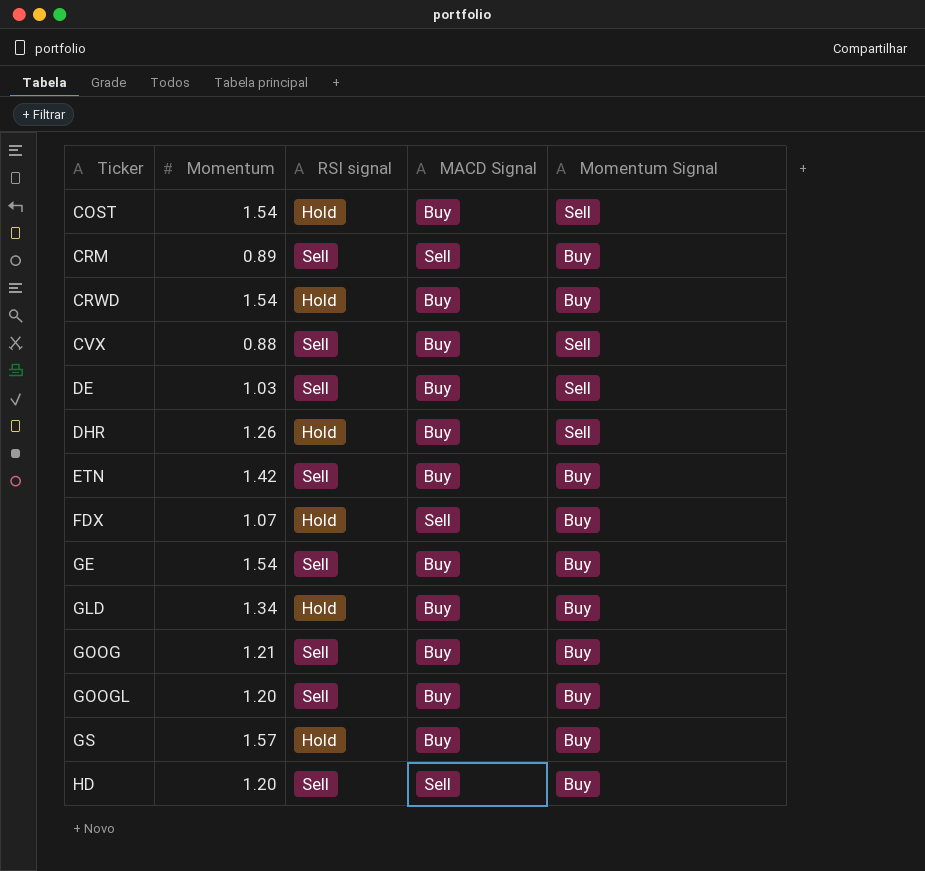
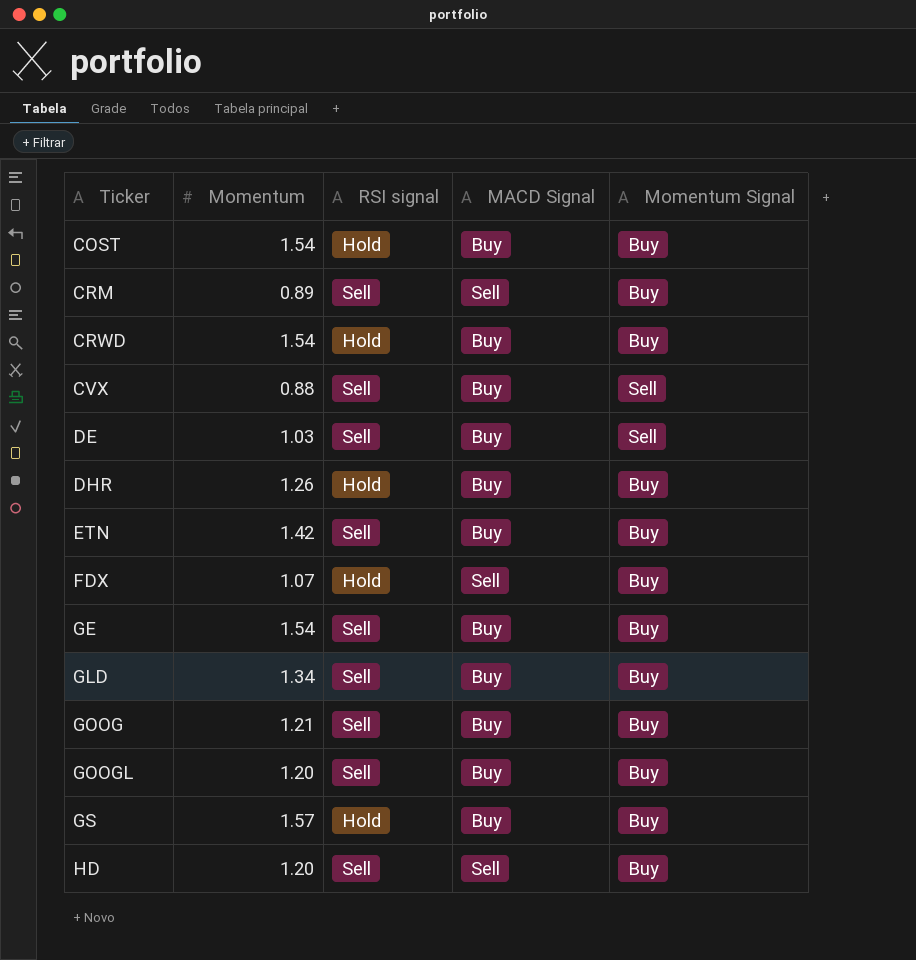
COST | Momentum Signal: Sell -> Buy
DHR | Momentum Signal: Sell -> Buy
GLD | RSI signal: Hold -> Sell

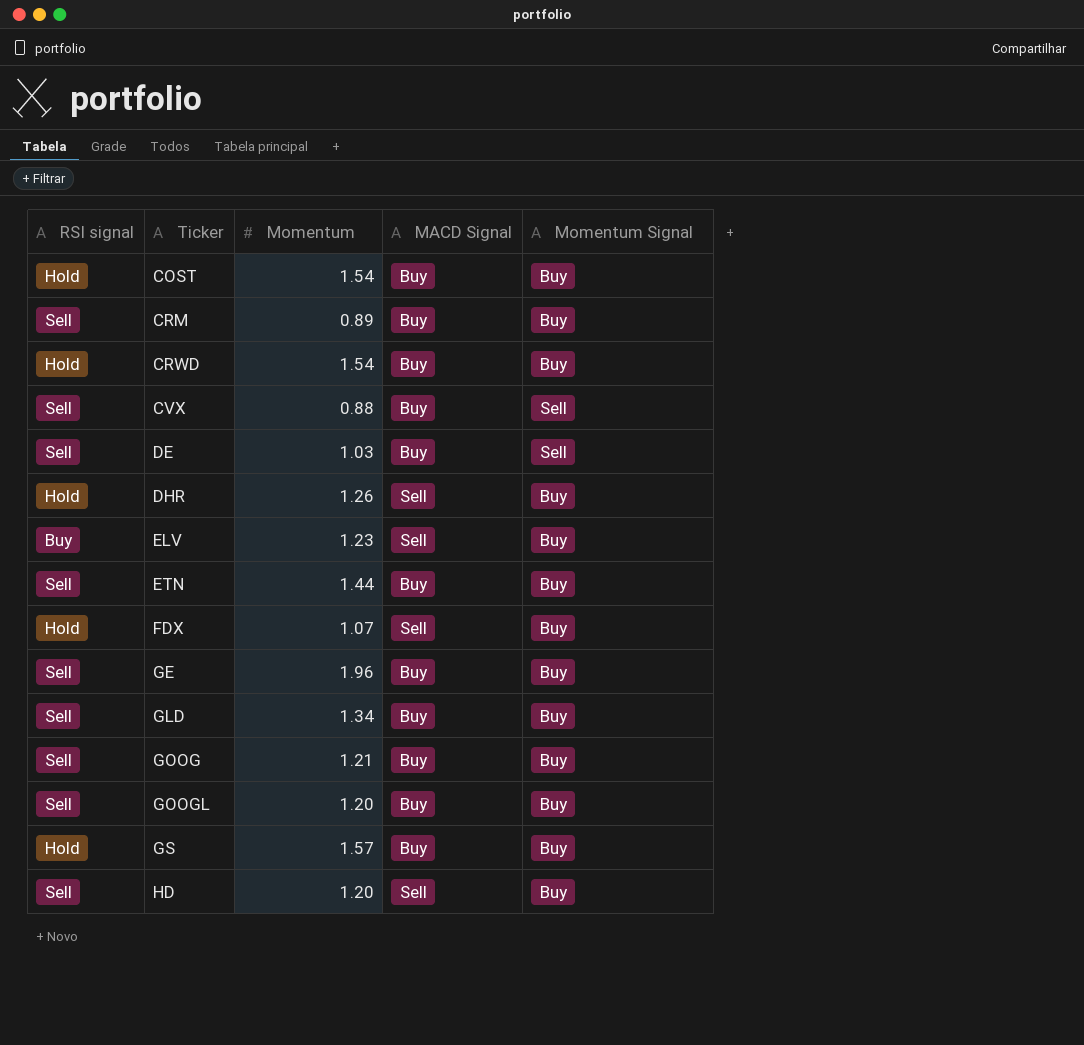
column RSI signal | position: 3 -> 1
CRM | MACD Signal: Sell -> Buy
DHR | MACD Signal: Buy -> Sell
row ELV: none -> Buy | 1.23 | Sell | Buy
ETN | Momentum: 1.42 -> 1.44
GE | Momentum: 1.54 -> 1.96

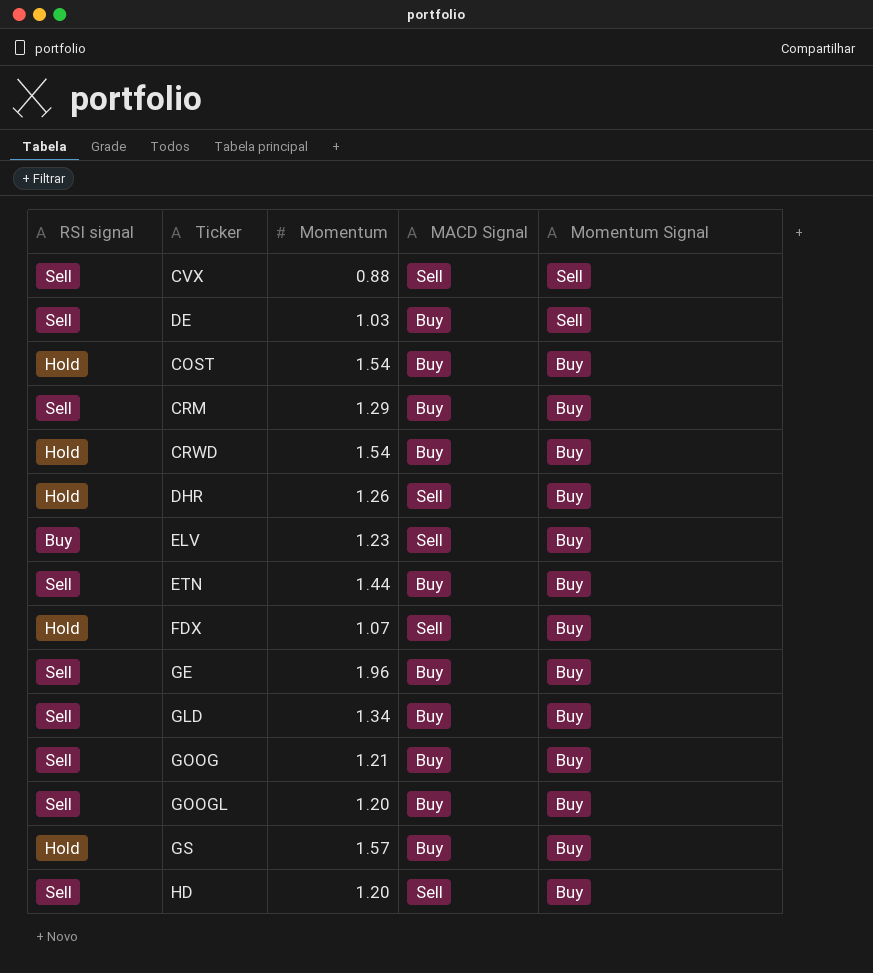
row order: Ticker ascending -> Momentum Signal descending
CVX | MACD Signal: Buy -> Sell
CRM | Momentum: 0.89 -> 1.29

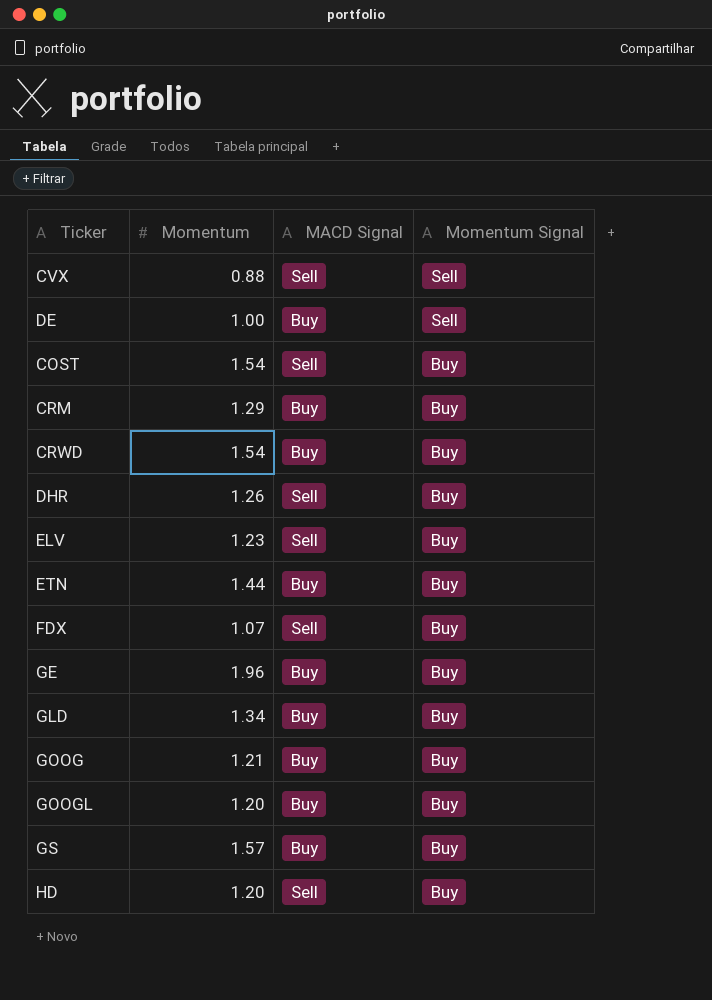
column RSI signal | position: 1 -> none
DE | Momentum: 1.03 -> 1.00
COST | MACD Signal: Buy -> Sell

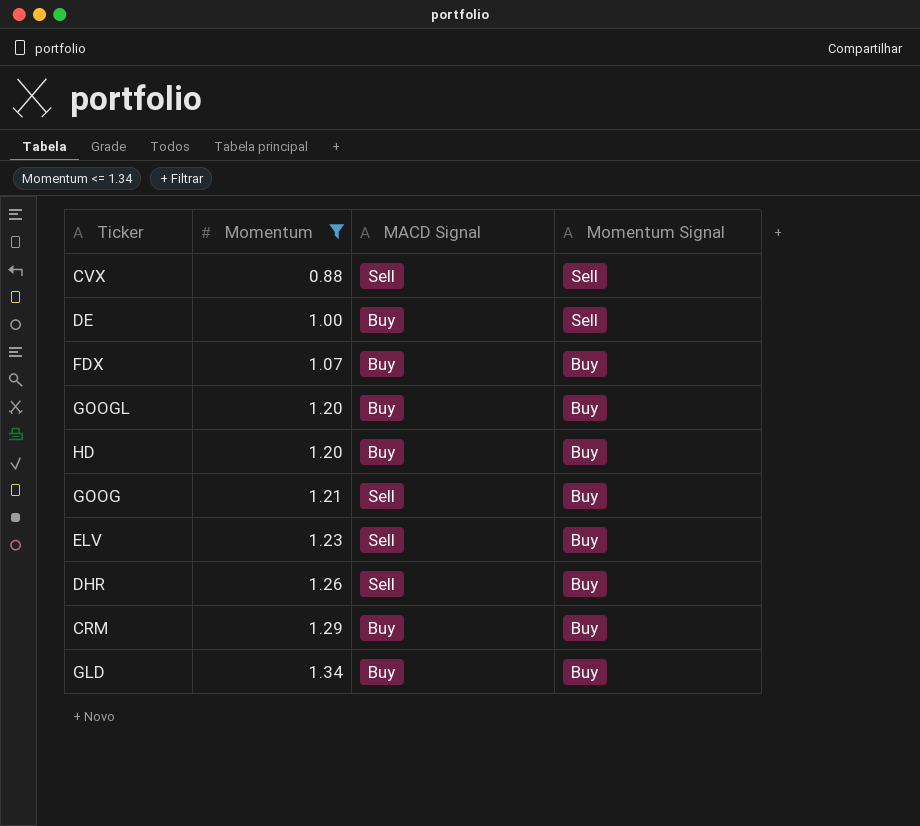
filter: none -> Momentum <= 1.34
row order: Momentum Signal descending -> Momentum ascending
FDX | MACD Signal: Sell -> Buy
HD | MACD Signal: Sell -> Buy
GOOG | MACD Signal: Buy -> Sell

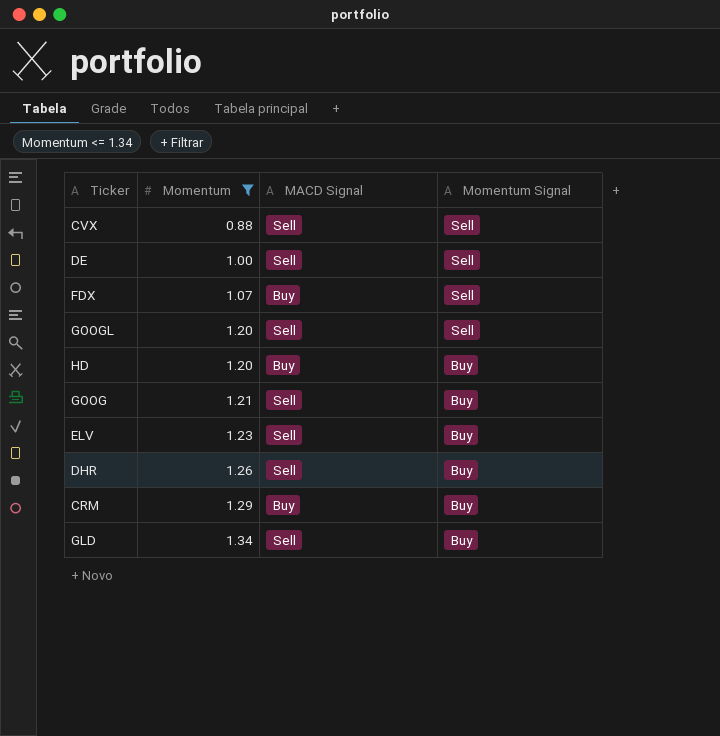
DE | MACD Signal: Buy -> Sell
FDX | Momentum Signal: Buy -> Sell
GOOGL | MACD Signal: Buy -> Sell
GOOGL | Momentum Signal: Buy -> Sell
GLD | MACD Signal: Buy -> Sell

